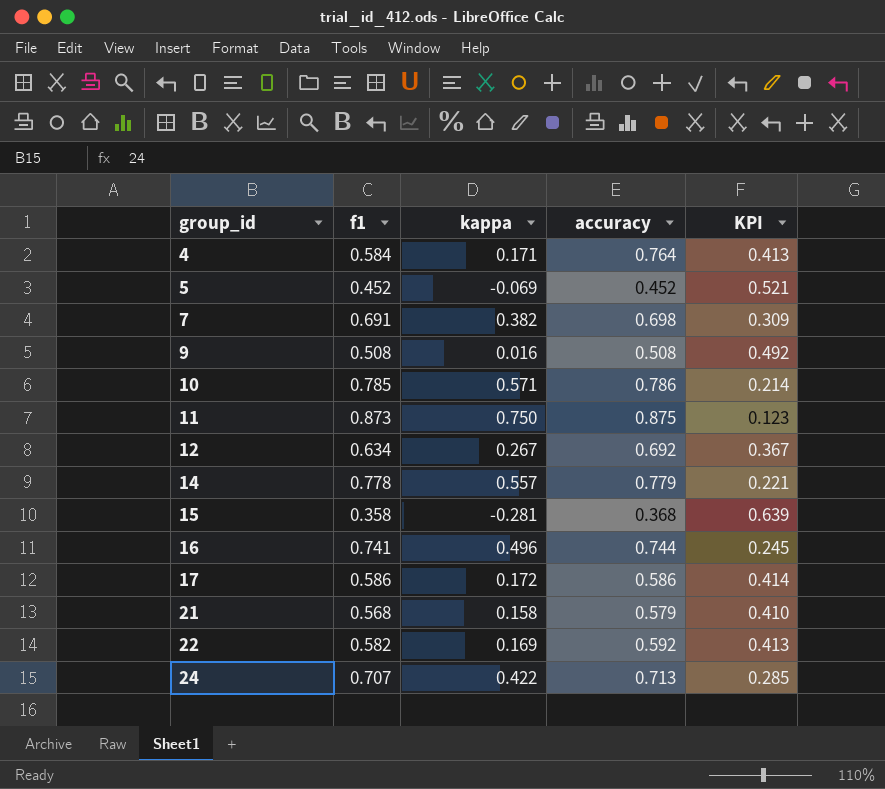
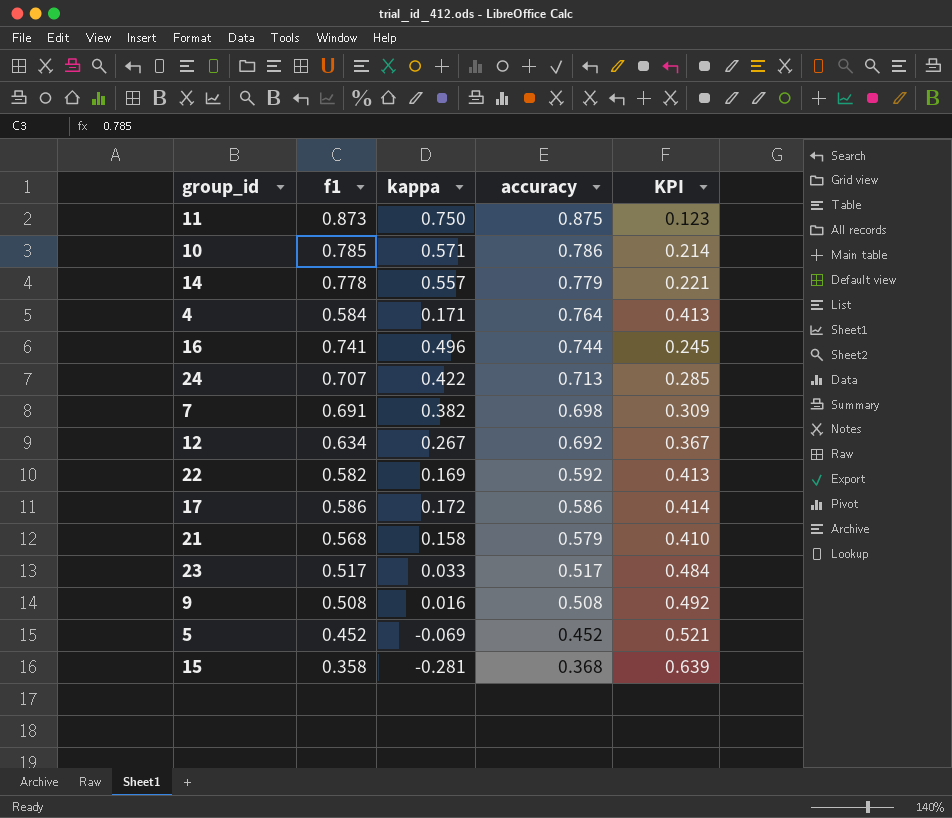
row order: group_id ascending -> accuracy descending
row 23: none -> 0.517 | 0.033 | 0.517 | 0.484

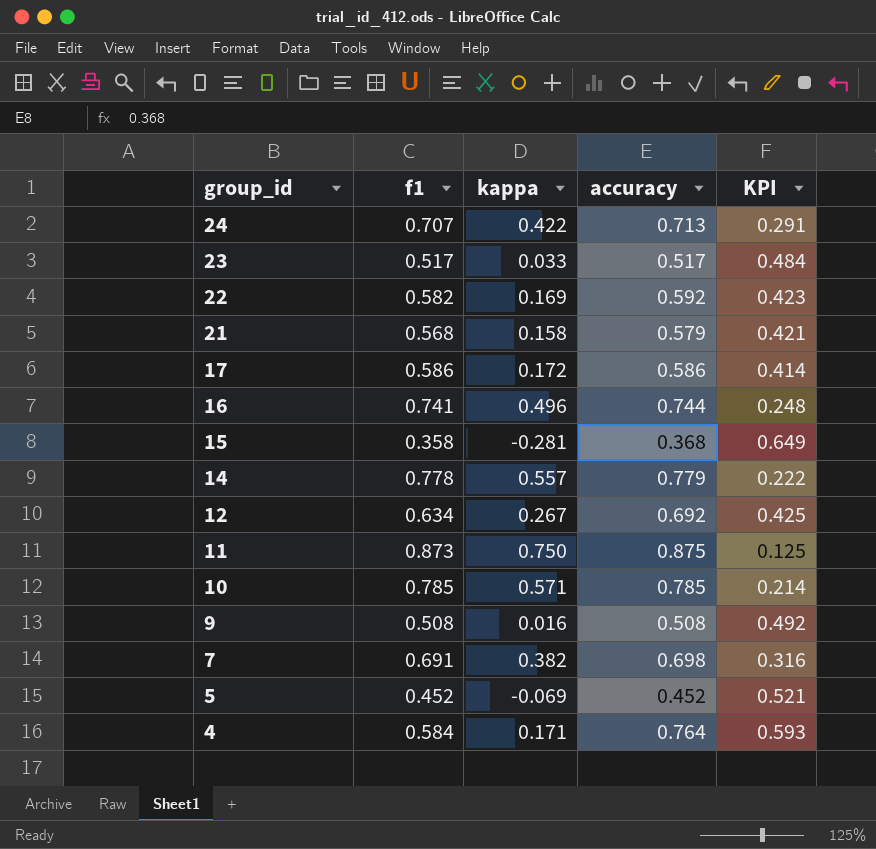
row order: accuracy descending -> group_id descending
column KPI | formula: [f1] - [kappa] -> [accuracy] - [kappa]
10 | accuracy: 0.786 -> 0.785

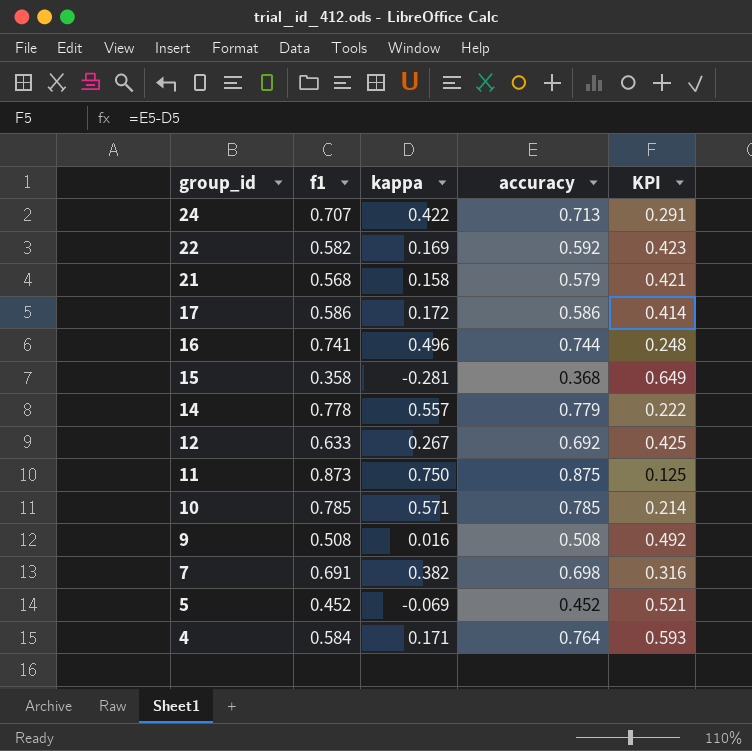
row 23: 0.517 | 0.033 | 0.517 | 0.484 -> none
12 | f1: 0.634 -> 0.633

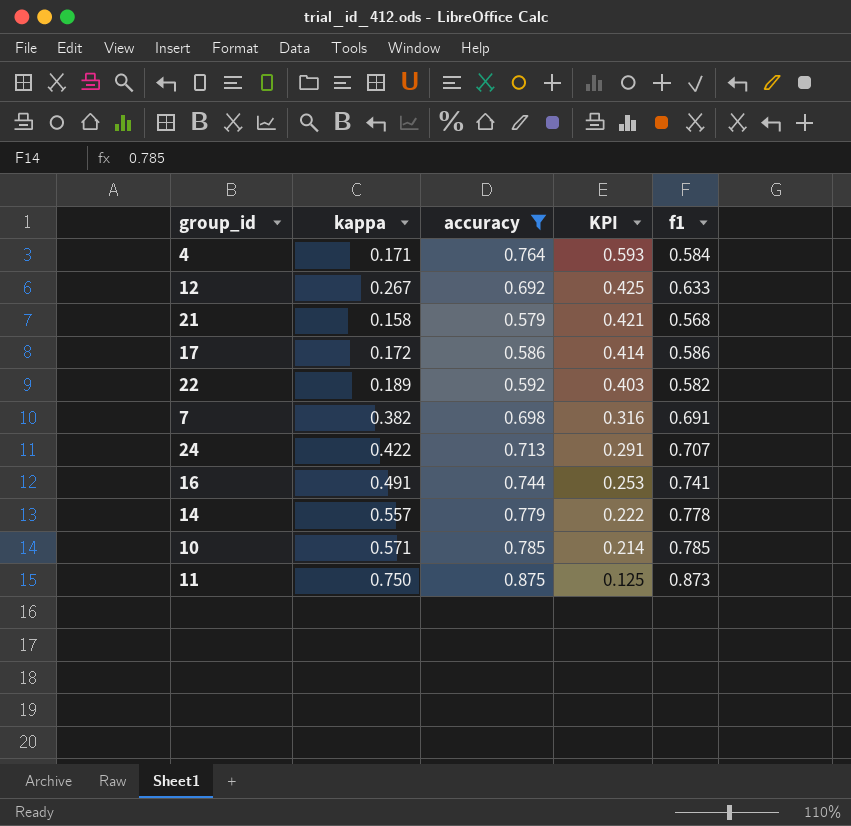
filter: none -> accuracy >= 0.579
row order: group_id descending -> KPI descending
column f1 | position: 2 -> 5
22 | kappa: 0.169 -> 0.189
22 | KPI: 0.423 -> 0.403
16 | kappa: 0.496 -> 0.491
16 | KPI: 0.248 -> 0.253

